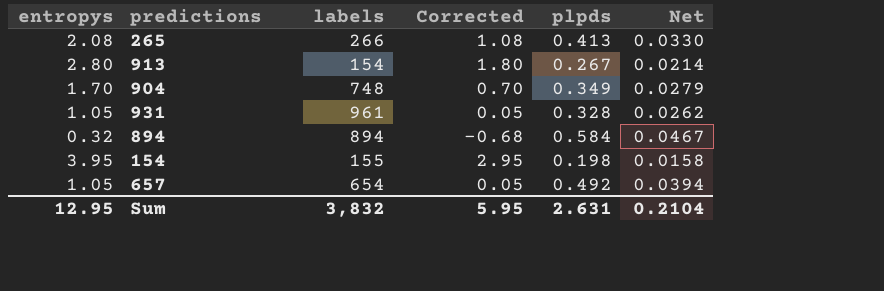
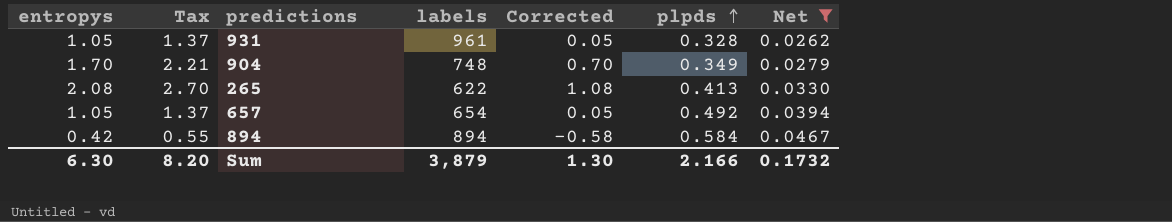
filter: none -> Net >= 0.0262
row order: none -> plpds ascending
column Tax | formula: none -> [entropys] * 1.3
265 | labels: 266 -> 622
894 | entropys: 0.32 -> 0.42
894 | Corrected: -0.68 -> -0.58
Sum | entropys: 12.95 -> 6.30
Sum | labels: 3,832 -> 3,879
Sum | Corrected: 5.95 -> 1.30
Sum | plpds: 2.631 -> 2.166
Sum | Net: 0.2104 -> 0.1732

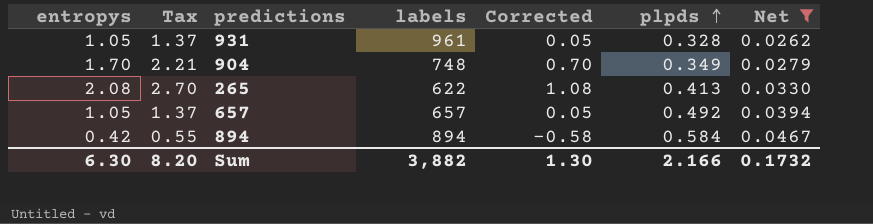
657 | labels: 654 -> 657
Sum | labels: 3,879 -> 3,882

